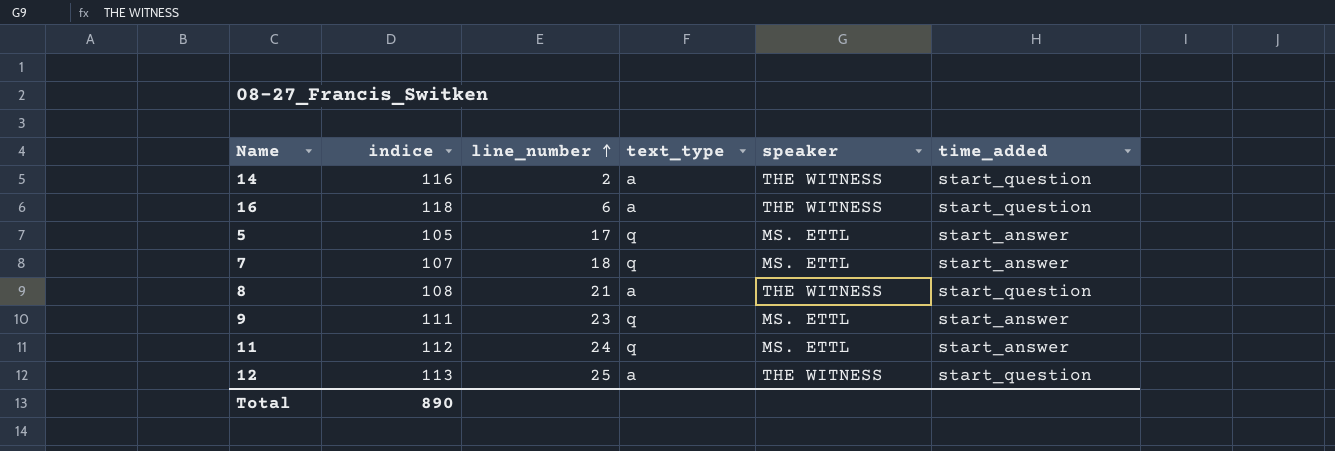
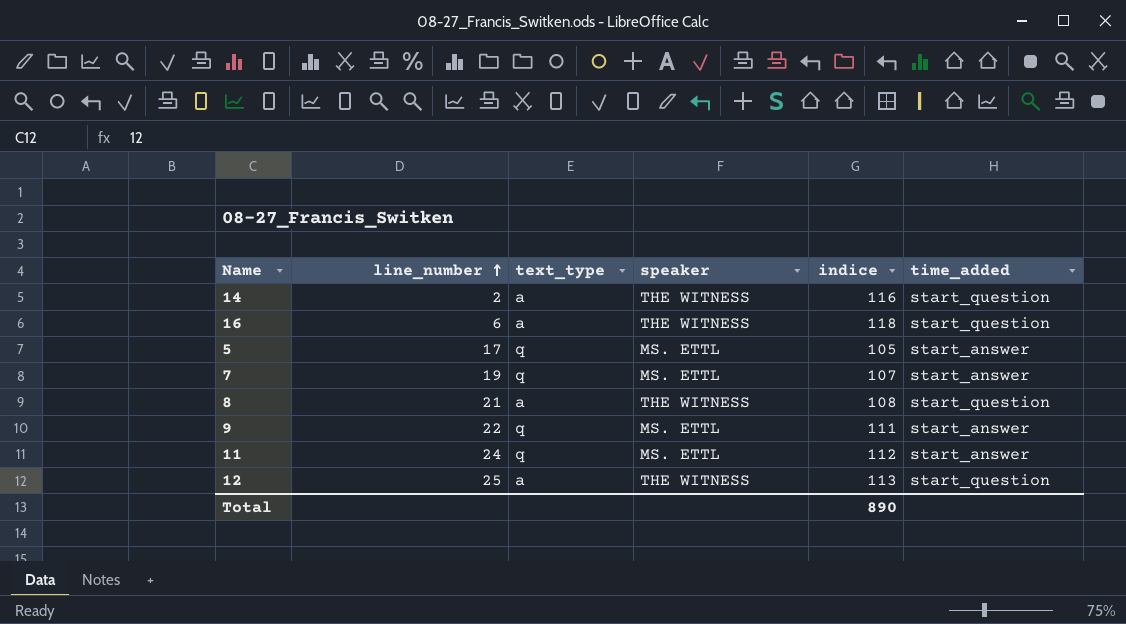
column indice | position: 2 -> 5
7 | line_number: 18 -> 19
9 | line_number: 23 -> 22

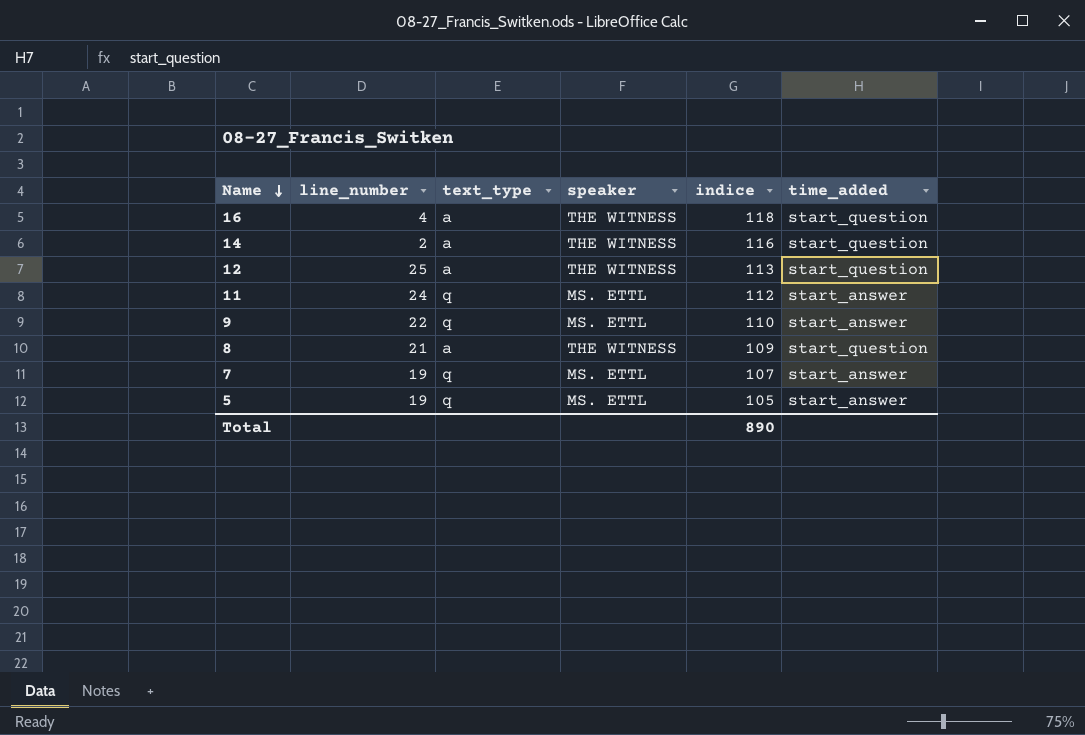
row order: line_number ascending -> Name descending
16 | line_number: 6 -> 4
9 | indice: 111 -> 110
8 | indice: 108 -> 109
5 | line_number: 17 -> 19

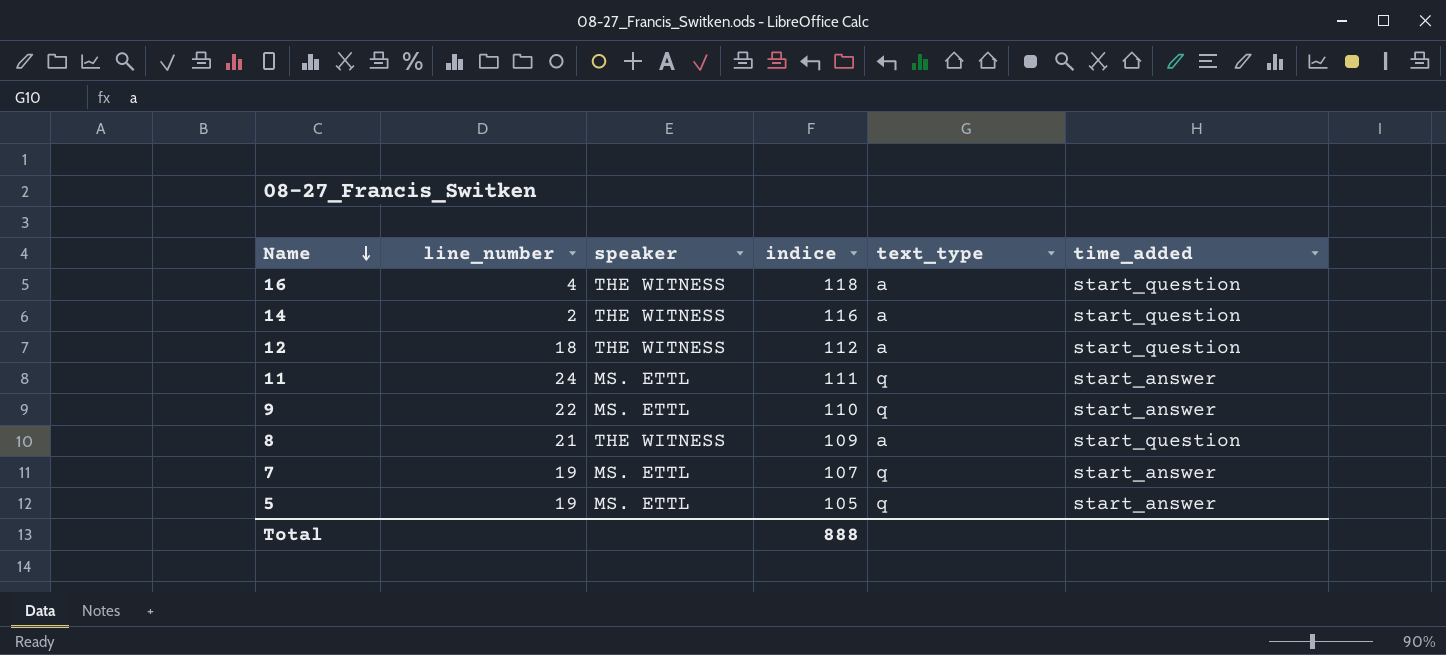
column text_type | position: 3 -> 5
12 | line_number: 25 -> 18
12 | indice: 113 -> 112
11 | indice: 112 -> 111
Total | indice: 890 -> 888

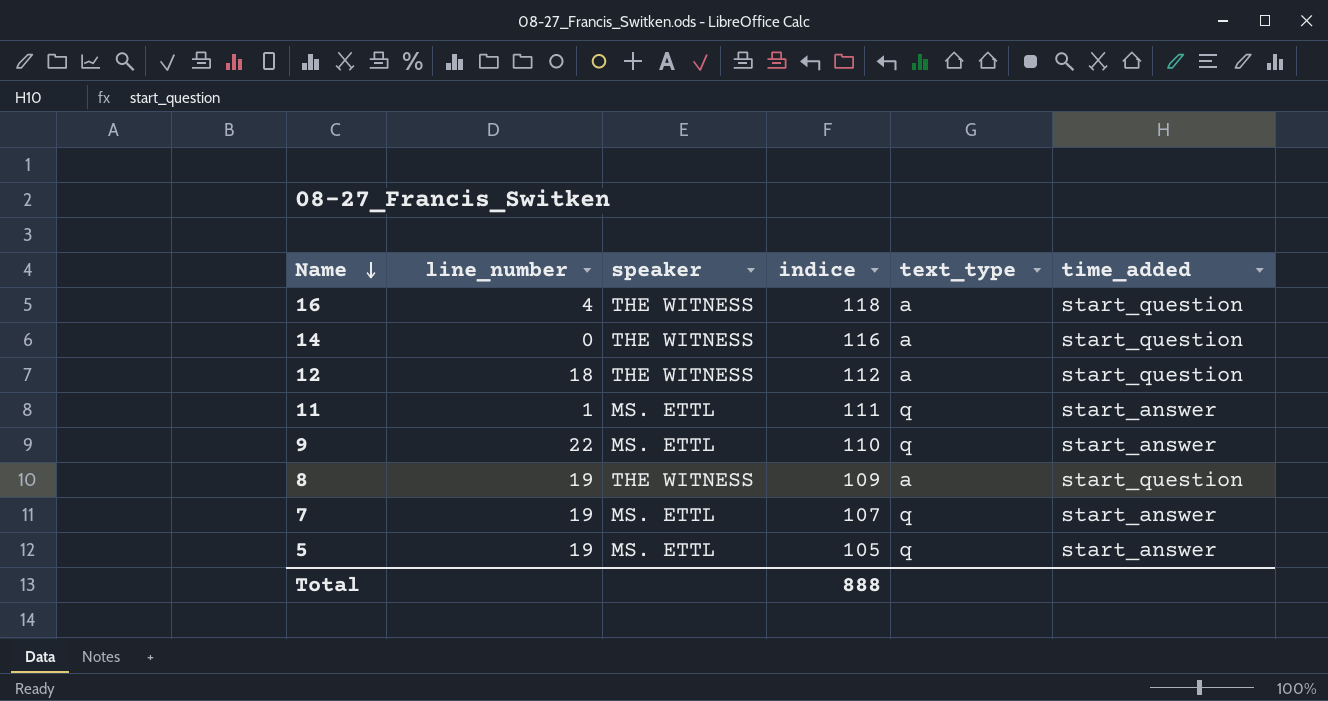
14 | line_number: 2 -> 0
11 | line_number: 24 -> 1
8 | line_number: 21 -> 19

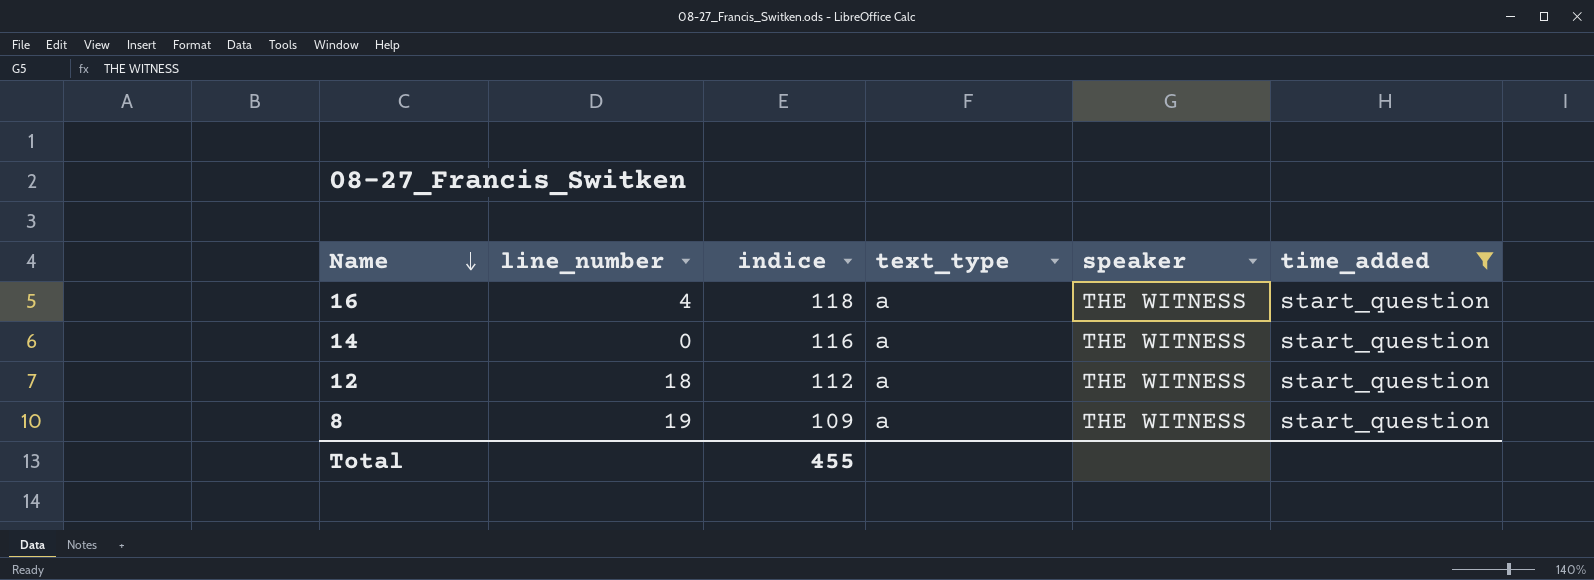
filter: none -> time_added = start_question
column speaker | position: 3 -> 5
Total | indice: 888 -> 455

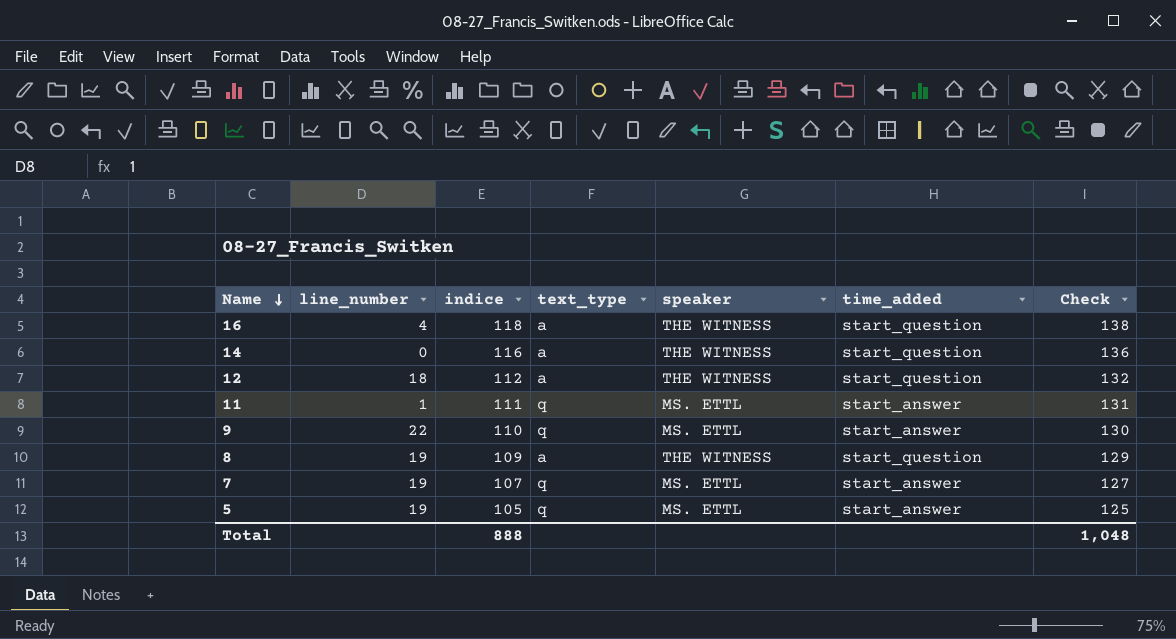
filter: time_added = start_question -> none
column Check | formula: none -> [indice] + 20
Total | indice: 455 -> 888

